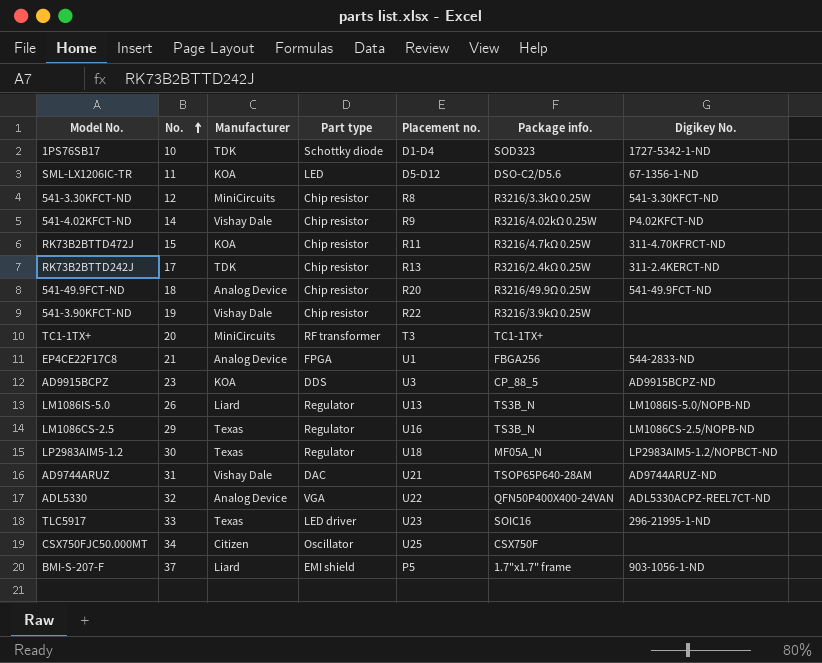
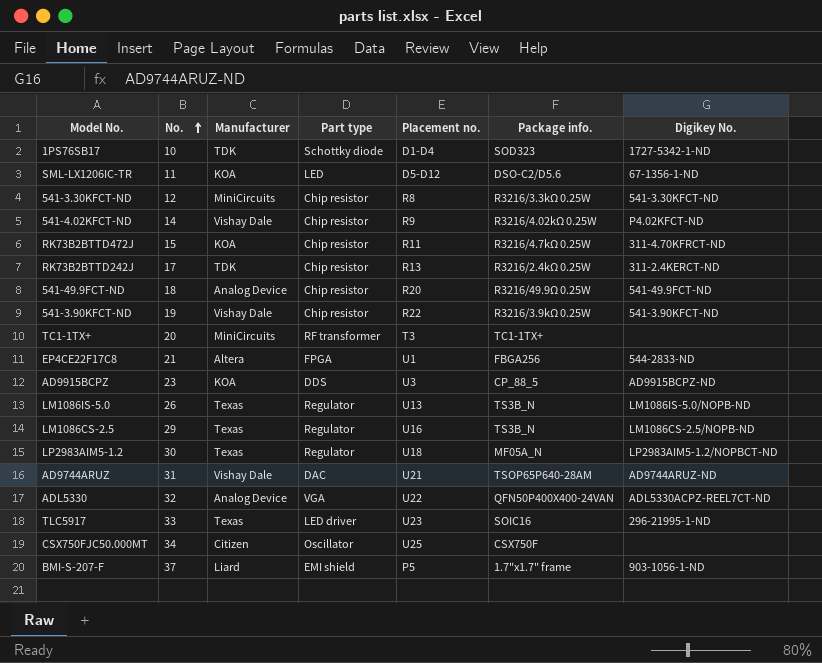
541-3.90KFCT-ND | Digikey No.: none -> 541-3.90KFCT-ND
EP4CE22F17C8 | Manufacturer: Analog Device -> Altera
LM1086IS-5.0 | Manufacturer: Liard -> Texas

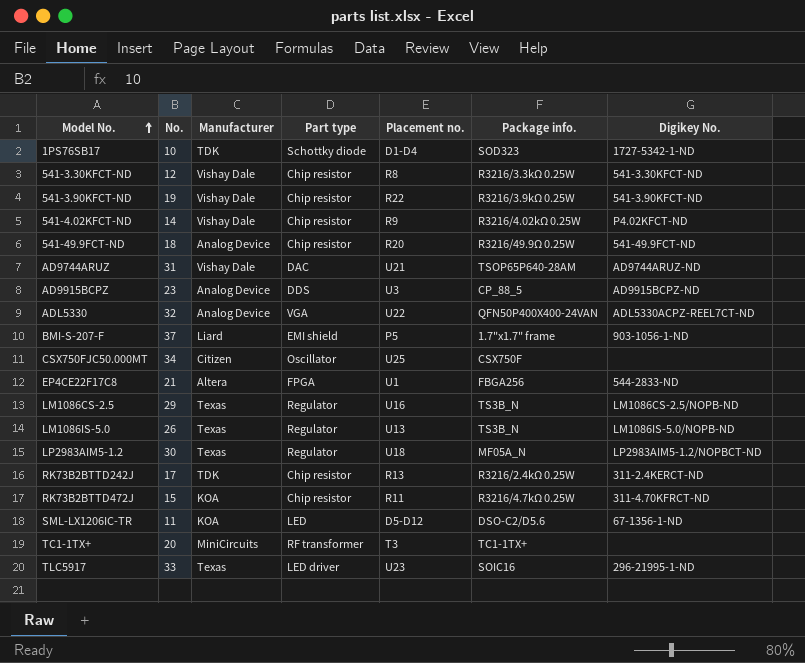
row order: No. ascending -> Model No. ascending
541-3.30KFCT-ND | Manufacturer: MiniCircuits -> Vishay Dale
AD9915BCPZ | Manufacturer: KOA -> Analog Device

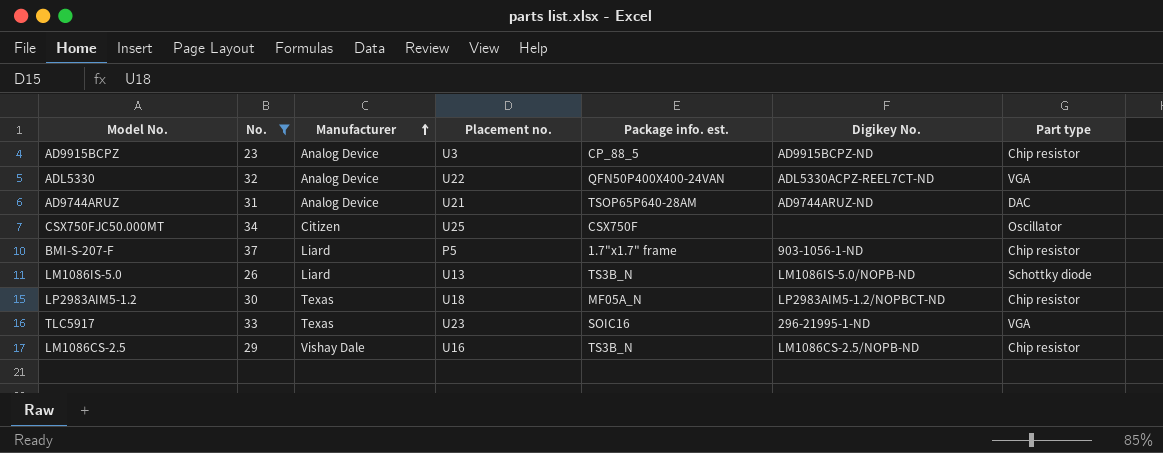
filter: none -> No. >= 23
row order: Model No. ascending -> Manufacturer ascending
column name: Package info. -> Package info. est.
column Part type | position: 4 -> 7
AD9915BCPZ | Part type: DDS -> Chip resistor
AD9744ARUZ | Manufacturer: Vishay Dale -> Analog Device
BMI-S-207-F | Part type: EMI shield -> Chip resistor
LM1086IS-5.0 | Manufacturer: Texas -> Liard
LM1086IS-5.0 | Part type: Regulator -> Schottky diode
LP2983AIM5-1.2 | Part type: Regulator -> Chip resistor
TLC5917 | Part type: LED driver -> VGA
LM1086CS-2.5 | Manufacturer: Texas -> Vishay Dale
LM1086CS-2.5 | Part type: Regulator -> Chip resistor

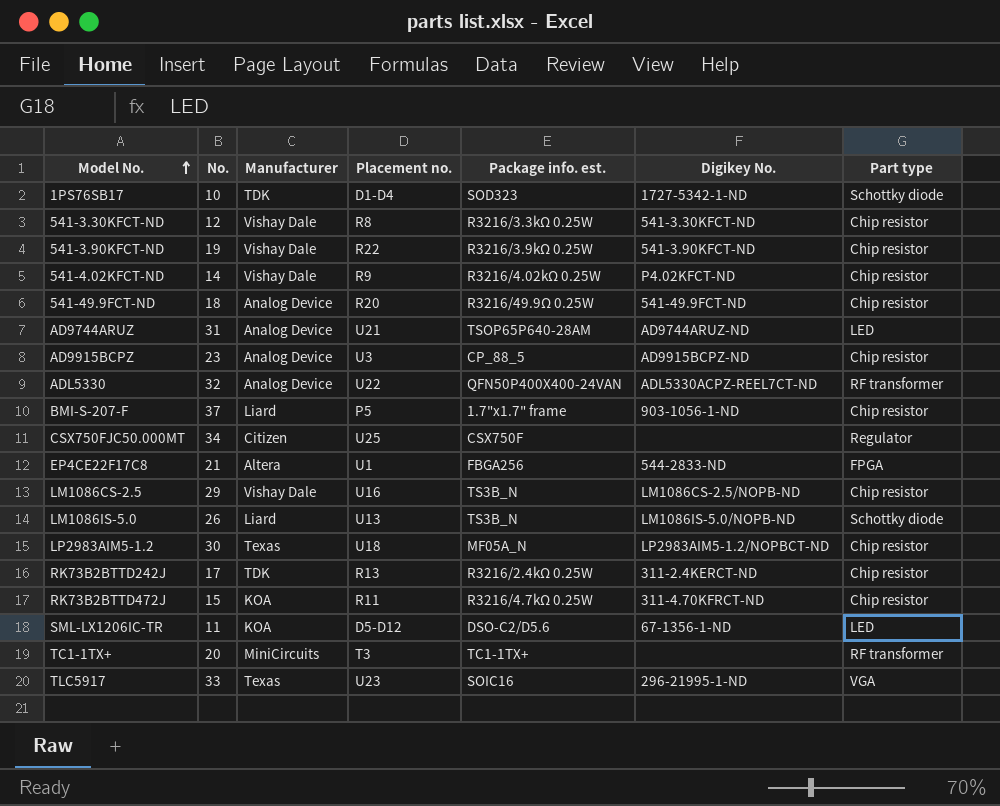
filter: No. >= 23 -> none
row order: Manufacturer ascending -> Model No. ascending
AD9744ARUZ | Part type: DAC -> LED
ADL5330 | Part type: VGA -> RF transformer
CSX750FJC50.000MT | Part type: Oscillator -> Regulator

